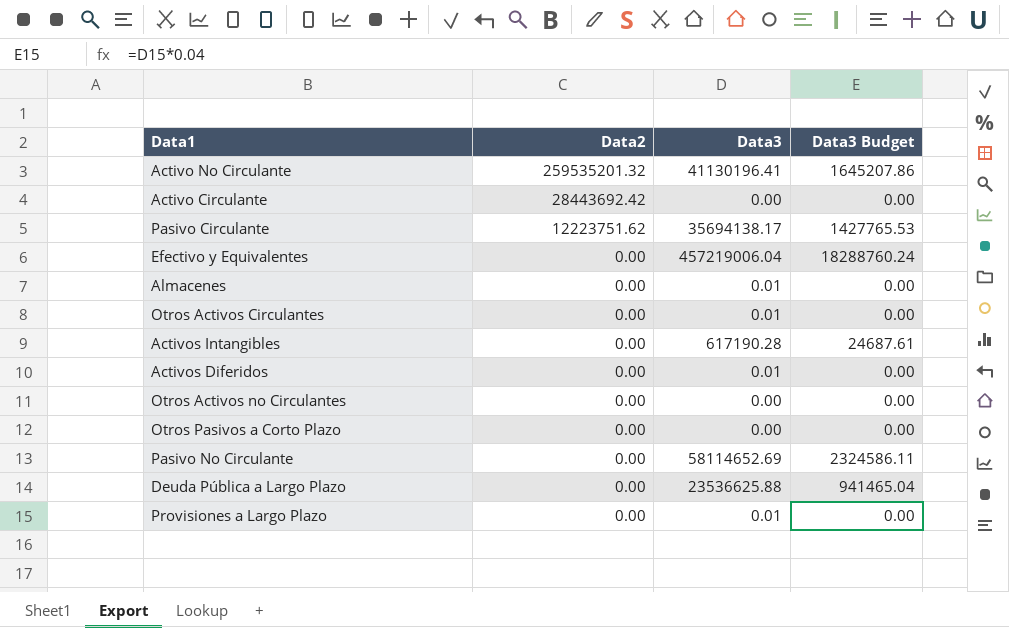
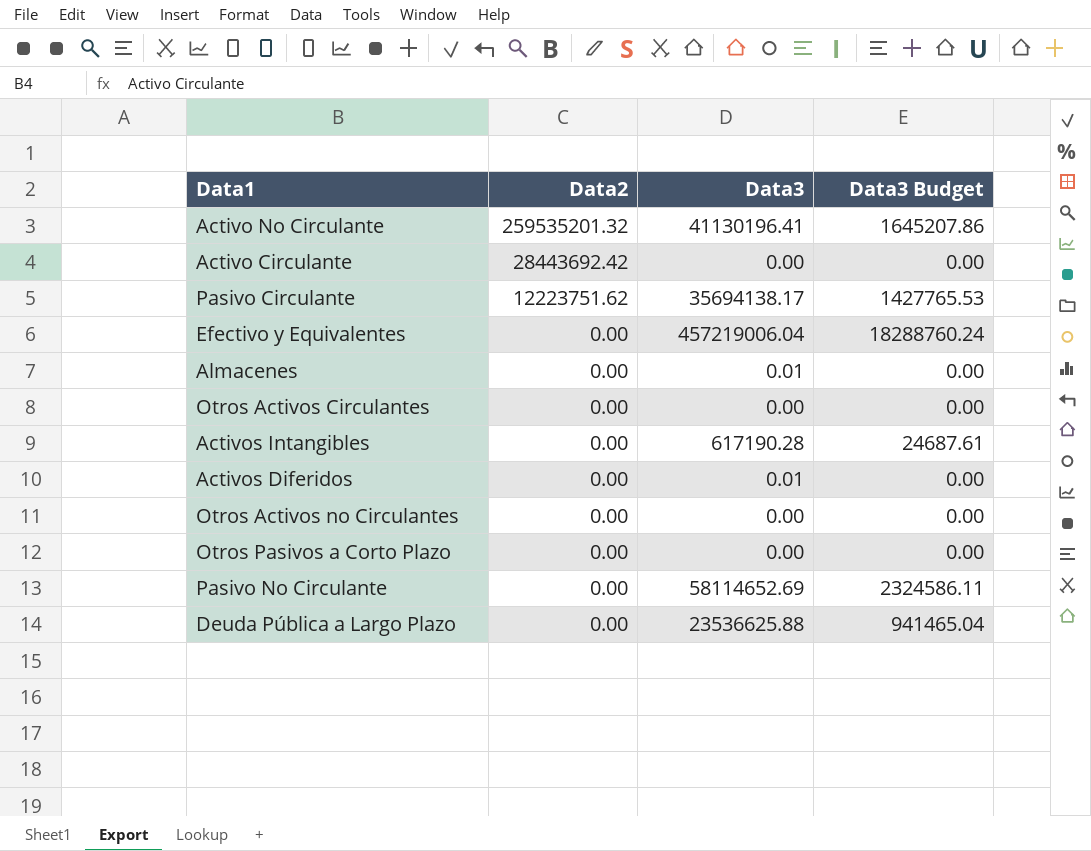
row Provisiones a Largo Plazo: 0.00 | 0.01 | 0.00 -> none
Otros Activos Circulantes | Data3: 0.01 -> 0.00

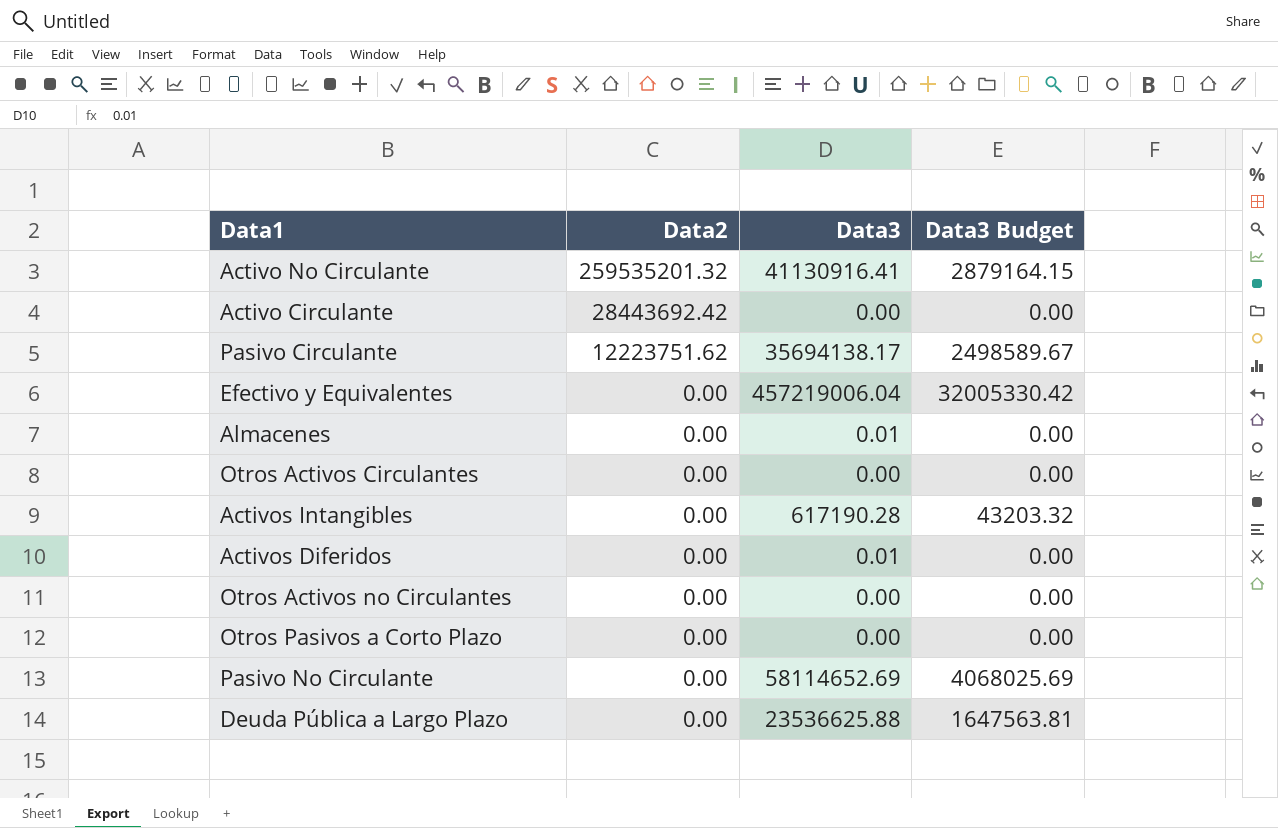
column Data3 Budget | formula: [Data3] * 0.04 -> [Data3] * 0.07
Activo No Circulante | Data3: 41130196.41 -> 41130916.41

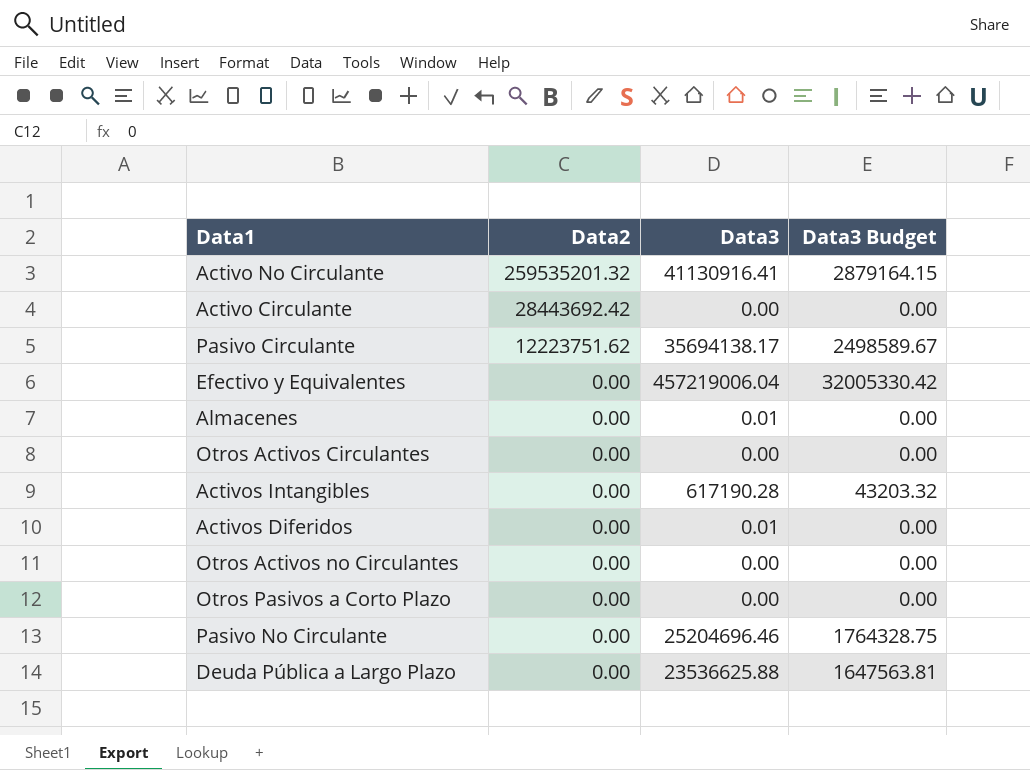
Pasivo No Circulante | Data3: 58114652.69 -> 25204696.46
Pasivo No Circulante | Data3 Budget: 4068025.69 -> 1764328.75

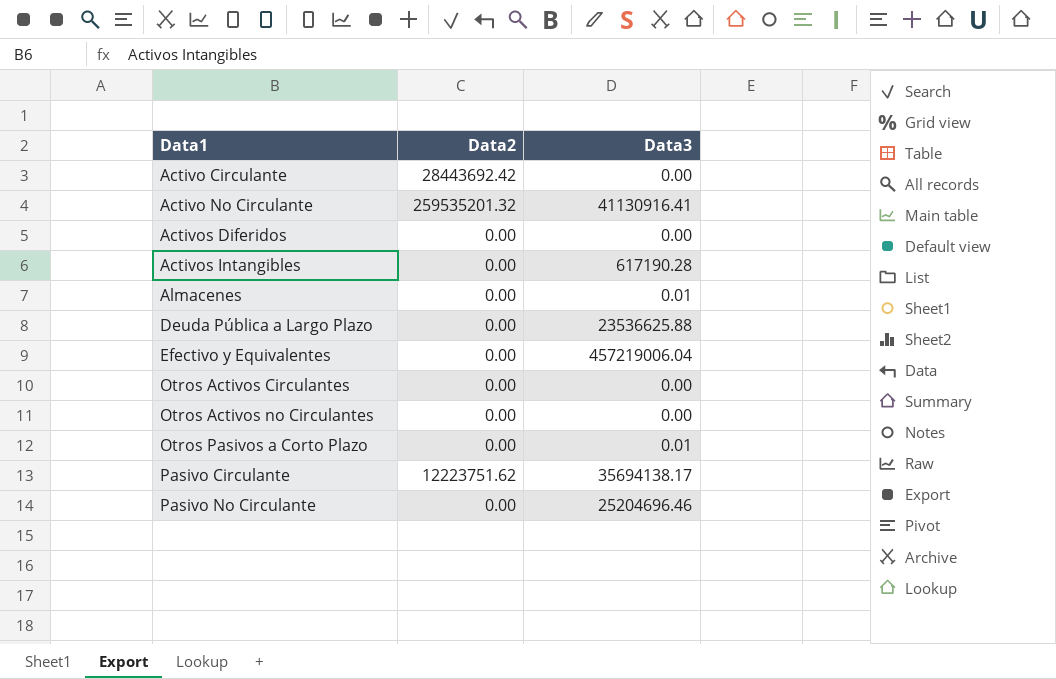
row order: Data2 descending -> Data1 ascending
column Data3 Budget | formula: [Data3] * 0.07 -> none
Activos Diferidos | Data3: 0.01 -> 0.00
Otros Pasivos a Corto Plazo | Data3: 0.00 -> 0.01

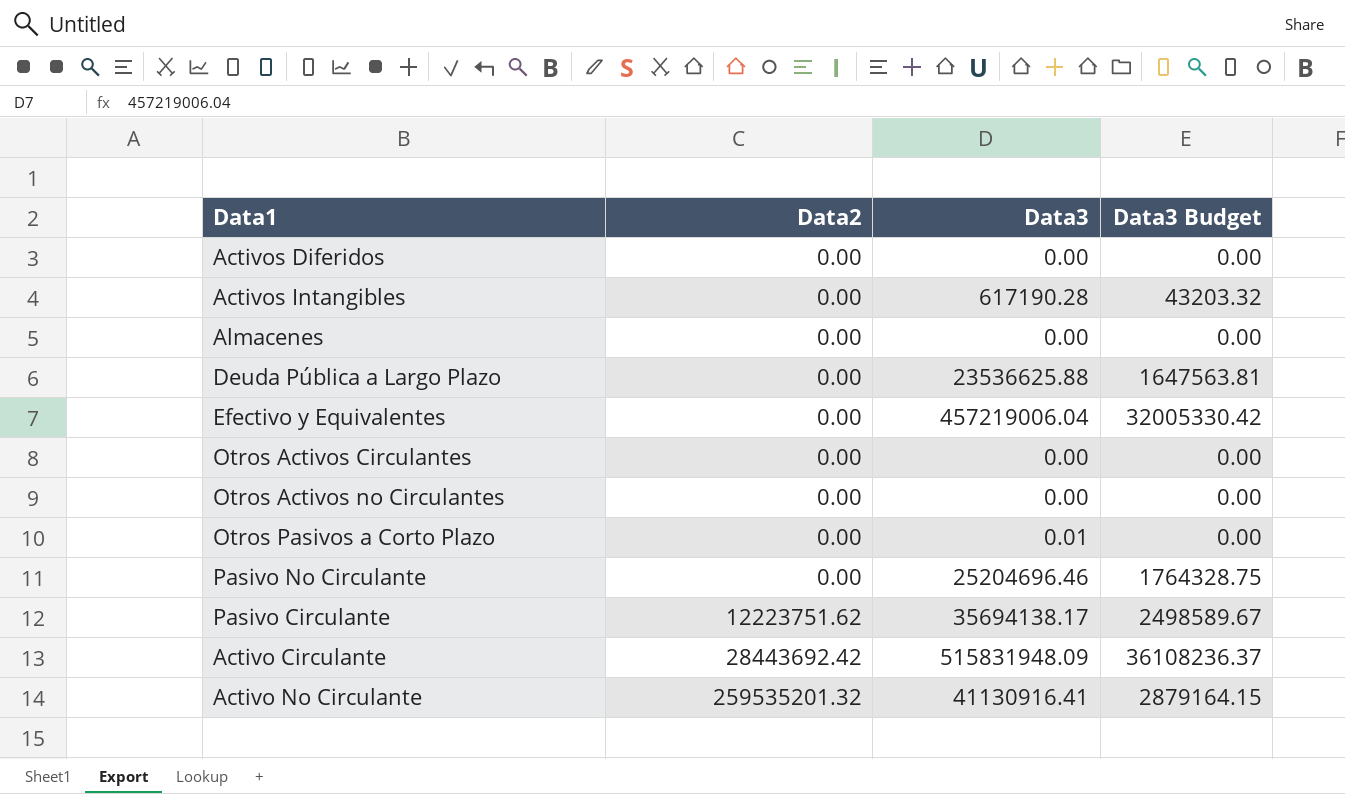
row order: Data1 ascending -> Data2 ascending
column Data3 Budget | formula: none -> [Data3] * 0.07
Almacenes | Data3: 0.01 -> 0.00
Activo Circulante | Data3: 0.00 -> 515831948.09

